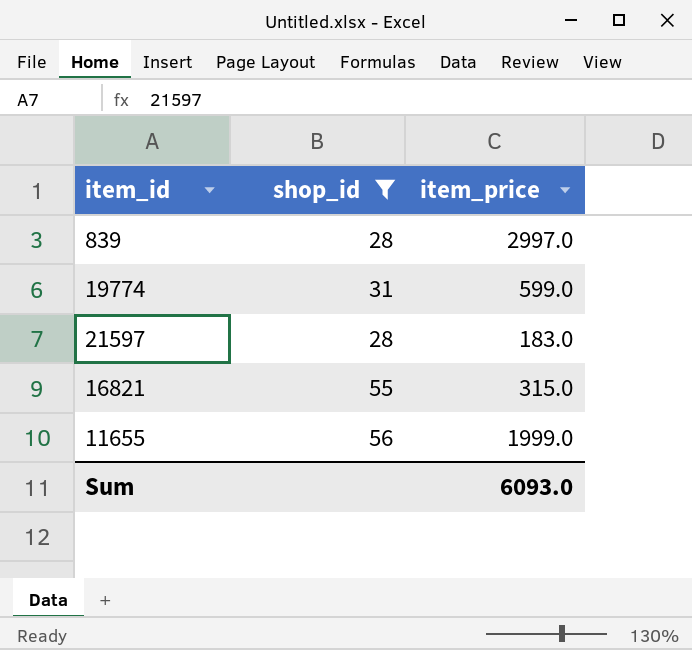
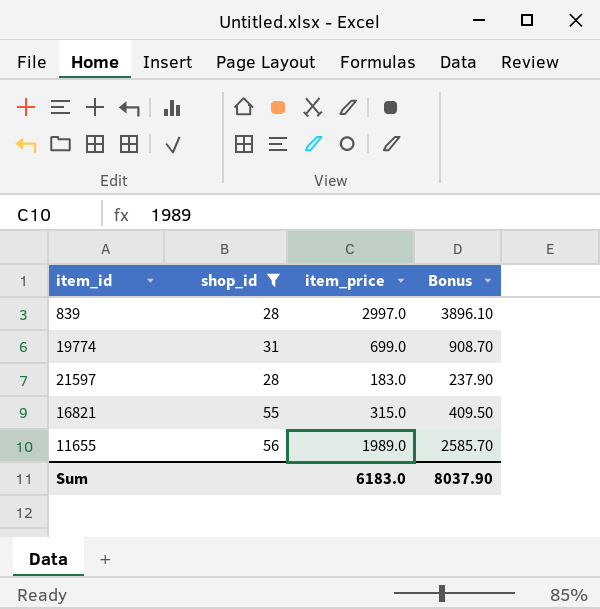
column Bonus | formula: none -> [item_price] * 1.3
19774 | item_price: 599.0 -> 699.0
11655 | item_price: 1999.0 -> 1989.0
Sum | item_price: 6093.0 -> 6183.0

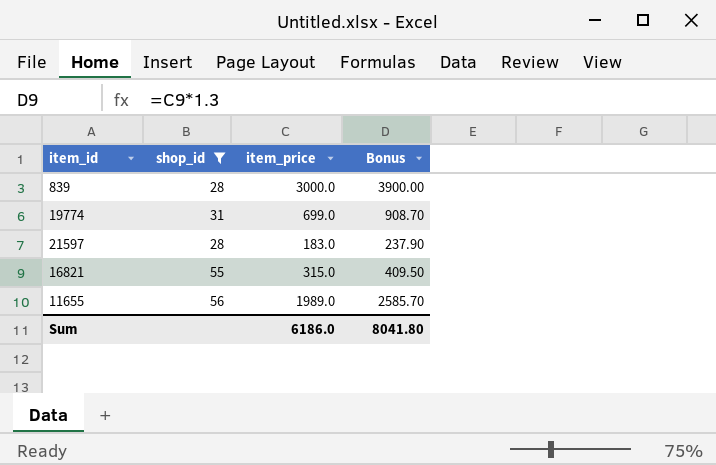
839 | item_price: 2997.0 -> 3000.0
839 | Bonus: 3896.10 -> 3900.00
Sum | item_price: 6183.0 -> 6186.0
Sum | Bonus: 8037.90 -> 8041.80

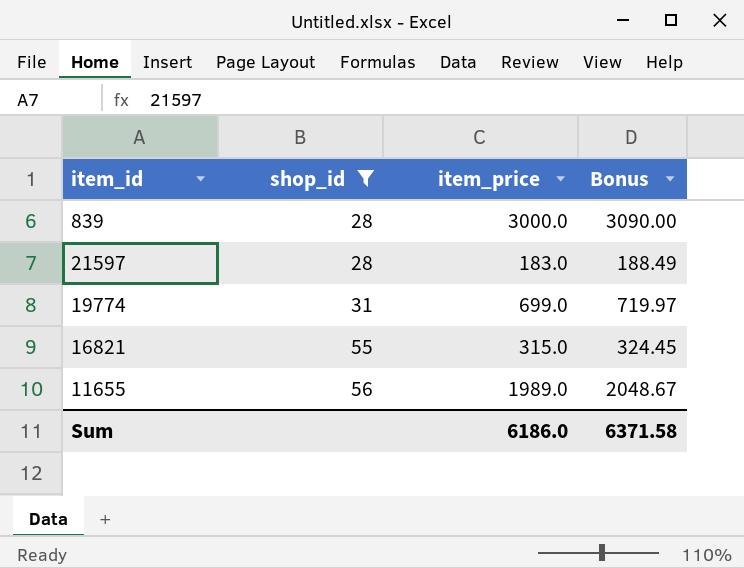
row order: none -> shop_id ascending
column Bonus | formula: [item_price] * 1.3 -> [item_price] * 1.03
Sum | Bonus: 8041.80 -> 6371.58

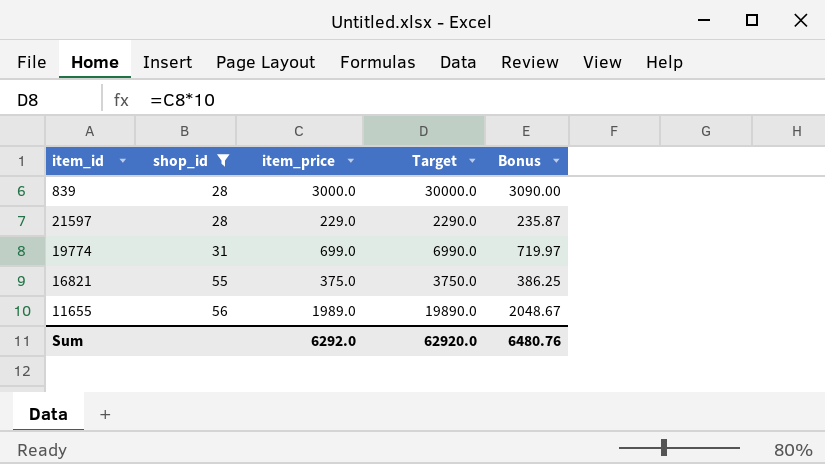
column Target | formula: none -> [item_price] * 10
21597 | item_price: 183.0 -> 229.0
21597 | Bonus: 188.49 -> 235.87
16821 | item_price: 315.0 -> 375.0
16821 | Bonus: 324.45 -> 386.25
Sum | item_price: 6186.0 -> 6292.0
Sum | Bonus: 6371.58 -> 6480.76

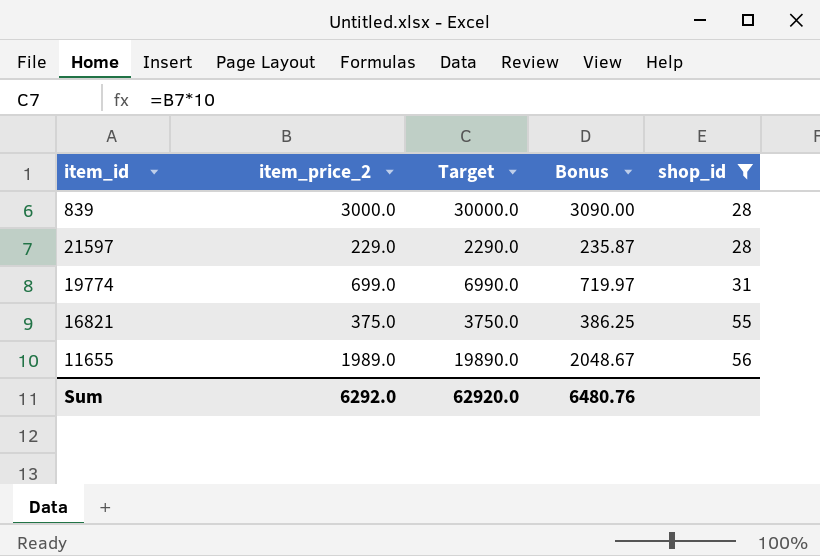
column name: item_price -> item_price_2
column shop_id | position: 2 -> 5

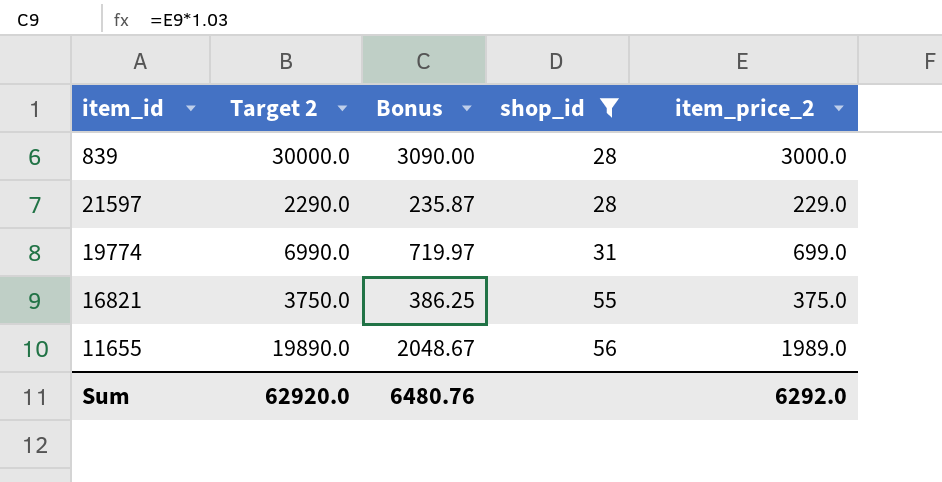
column name: Target -> Target 2
column item_price_2 | position: 2 -> 5

